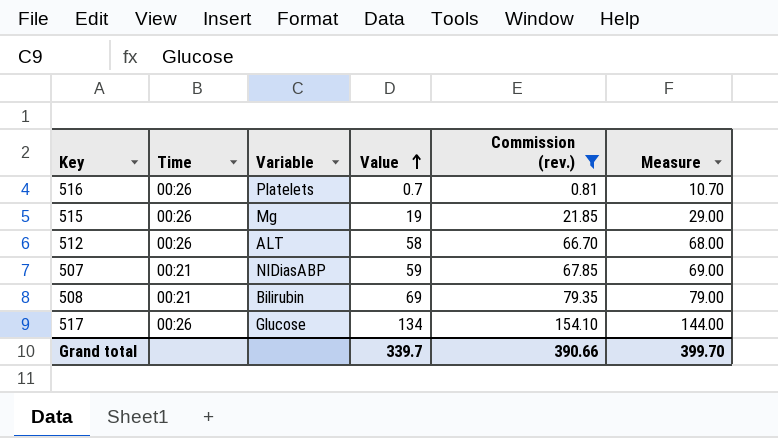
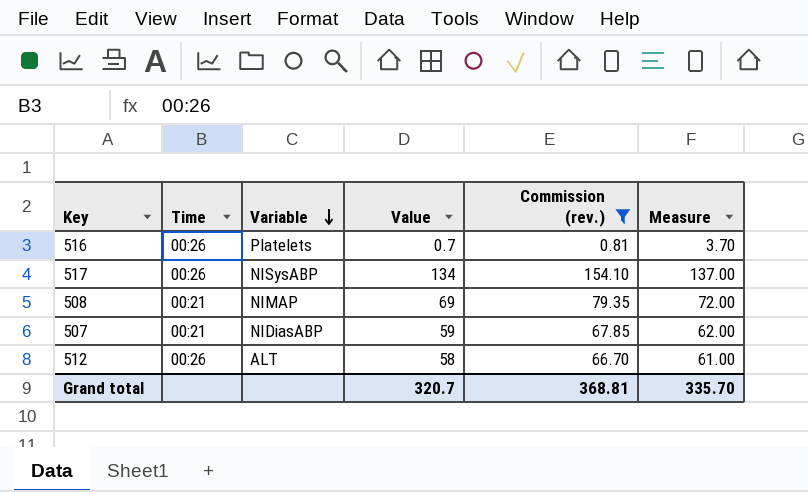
row order: Value ascending -> Variable descending
column Measure | formula: [Value] + 10 -> [Value] + 3
row 515: 00:26 | Mg | 19 | 21.85 | 29.00 -> none
517 | Variable: Glucose -> NISysABP
508 | Variable: Bilirubin -> NIMAP
Grand total | Value: 339.7 -> 320.7
Grand total | Commission (rev.): 390.66 -> 368.81
Grand total | Measure: 399.70 -> 335.70

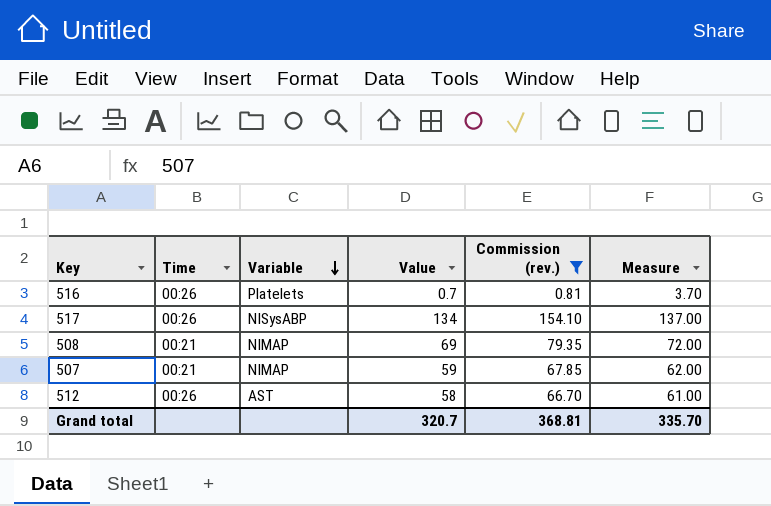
507 | Variable: NIDiasABP -> NIMAP
512 | Variable: ALT -> AST

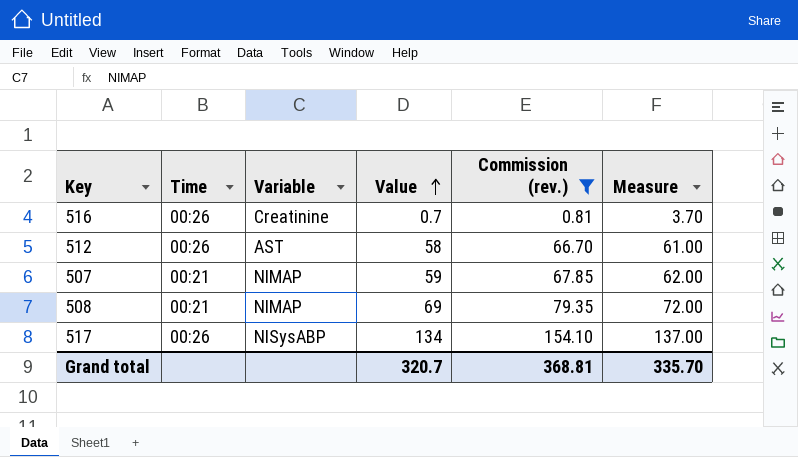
row order: Variable descending -> Value ascending
516 | Variable: Platelets -> Creatinine

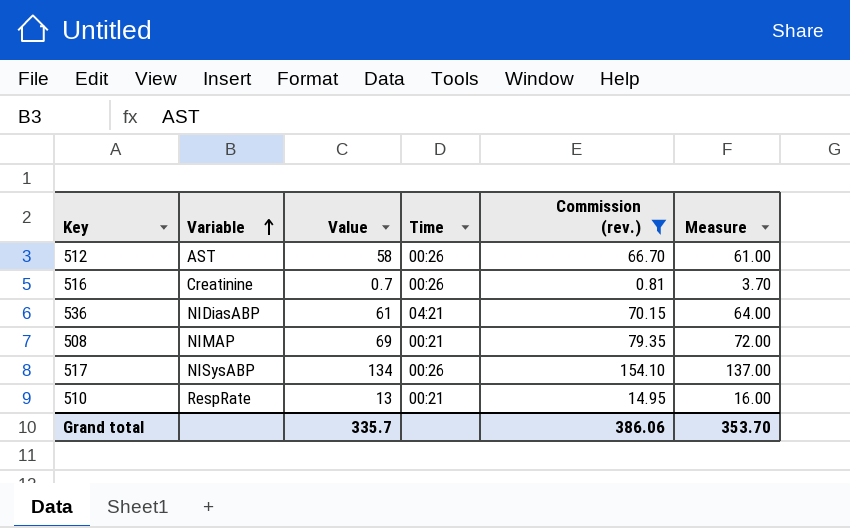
row order: Value ascending -> Variable ascending
column Time | position: 2 -> 4
row 507: 00:21 | NIMAP | 59 | 67.85 | 62.00 -> none
row 536: none -> NIDiasABP | 61 | 04:21 | 70.15 | 64.00
row 510: none -> RespRate | 13 | 00:21 | 14.95 | 16.00
Grand total | Value: 320.7 -> 335.7
Grand total | Commission (rev.): 368.81 -> 386.06
Grand total | Measure: 335.70 -> 353.70

